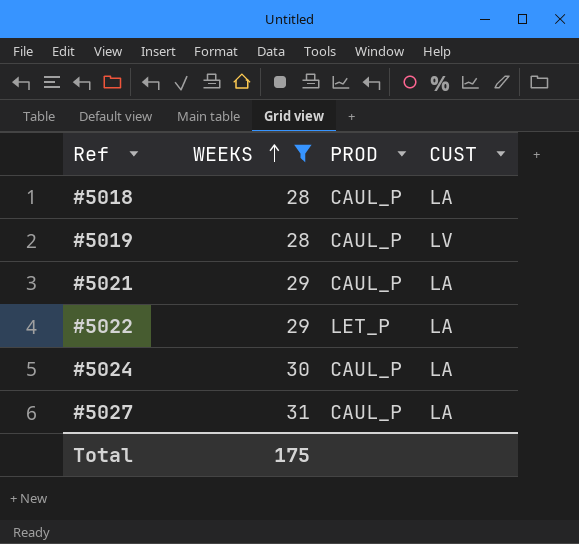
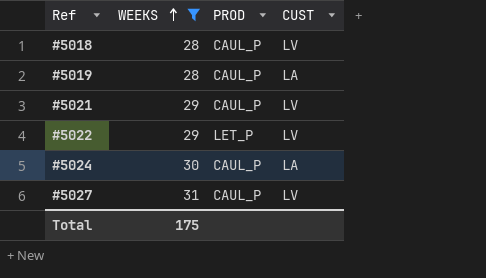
#5018 | CUST: LA -> LV
#5019 | CUST: LV -> LA
#5021 | CUST: LA -> LV
#5022 | CUST: LA -> LV
#5027 | CUST: LA -> LV

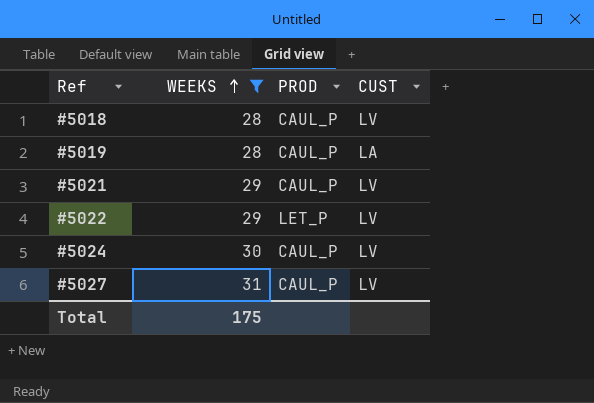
#5024 | CUST: LA -> LV

